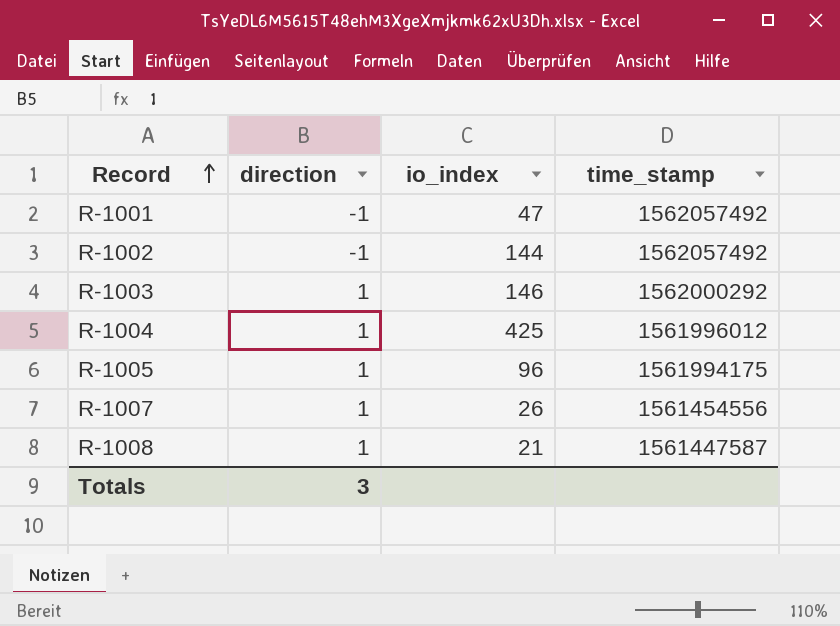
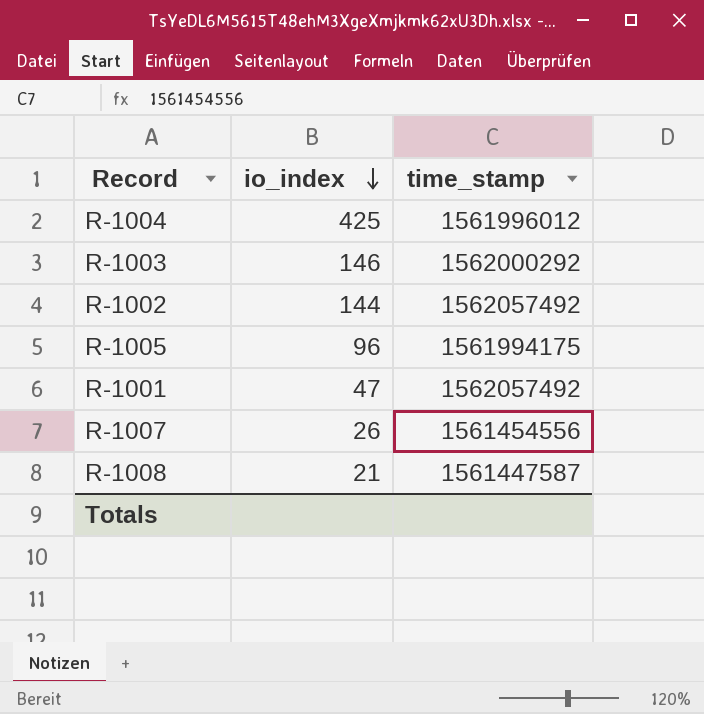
row order: Record ascending -> io_index descending
column direction | position: 2 -> none

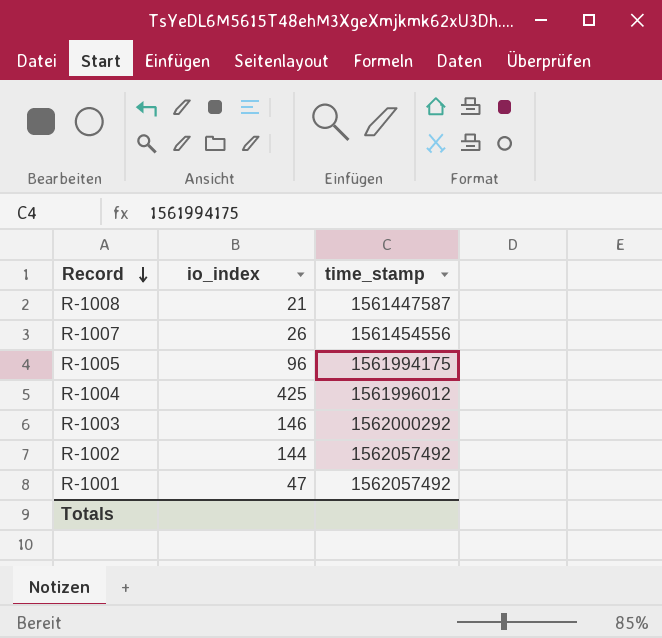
row order: io_index descending -> Record descending

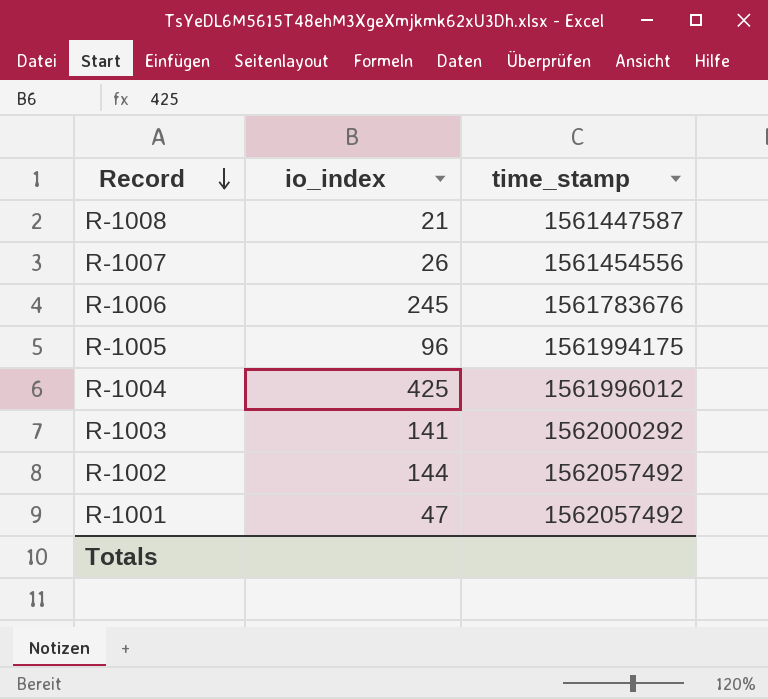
row R-1006: none -> 245 | 1561783676
R-1003 | io_index: 146 -> 141

